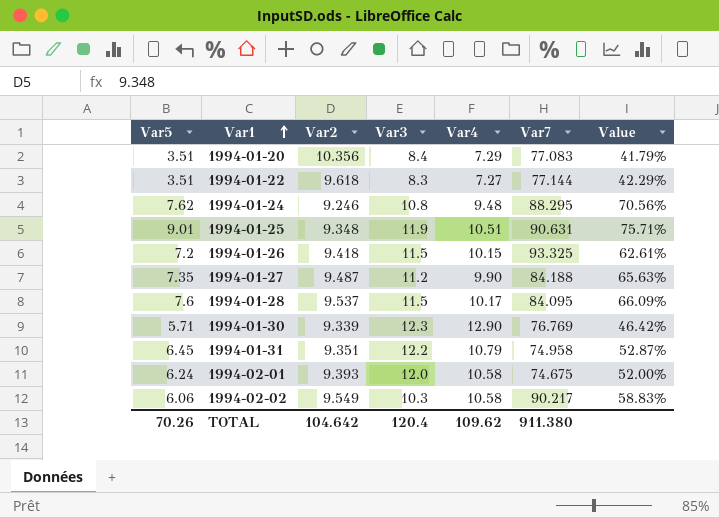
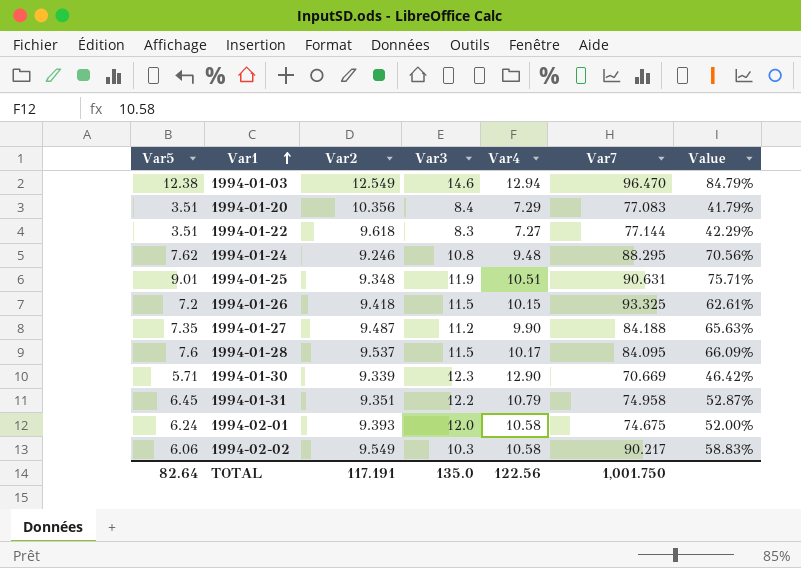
row 1994-01-03: none -> 12.38 | 12.549 | 14.6 | 12.94 | 96.470 | 84.79%
1994-01-30 | Var7: 76.769 -> 70.669
TOTAL | Var5: 70.26 -> 82.64
TOTAL | Var2: 104.642 -> 117.191
TOTAL | Var3: 120.4 -> 135.0
TOTAL | Var4: 109.62 -> 122.56
TOTAL | Var7: 911.380 -> 1,001.750

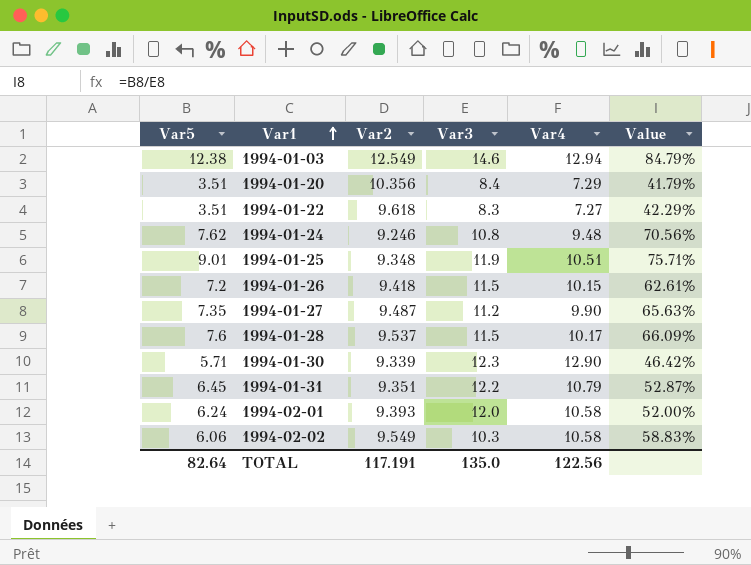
column Var7 | position: 6 -> none

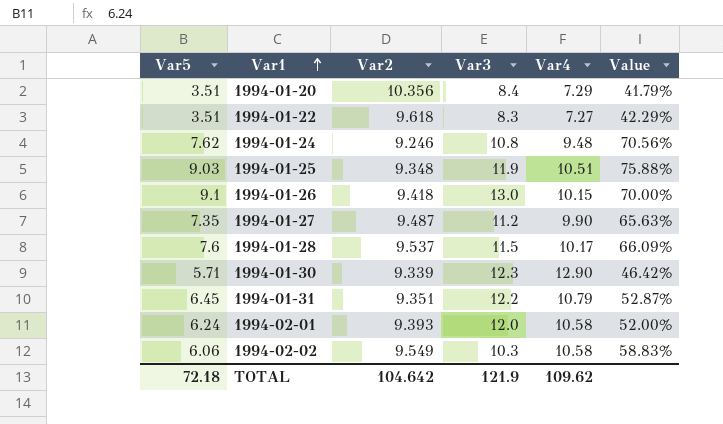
row 1994-01-03: 12.38 | 12.549 | 14.6 | 12.94 | 84.79% -> none
1994-01-25 | Var5: 9.01 -> 9.03
1994-01-25 | Value: 75.71% -> 75.88%
1994-01-26 | Var5: 7.2 -> 9.1
1994-01-26 | Var3: 11.5 -> 13.0
1994-01-26 | Value: 62.61% -> 70.00%
TOTAL | Var5: 82.64 -> 72.18
TOTAL | Var2: 117.191 -> 104.642
TOTAL | Var3: 135.0 -> 121.9
TOTAL | Var4: 122.56 -> 109.62

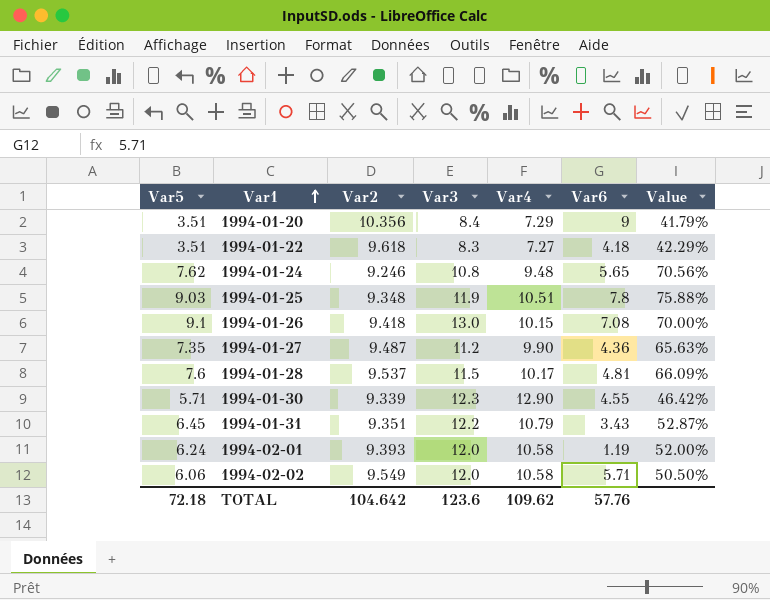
column Var6 | position: none -> 6
1994-02-02 | Var3: 10.3 -> 12.0
1994-02-02 | Value: 58.83% -> 50.50%
TOTAL | Var3: 121.9 -> 123.6

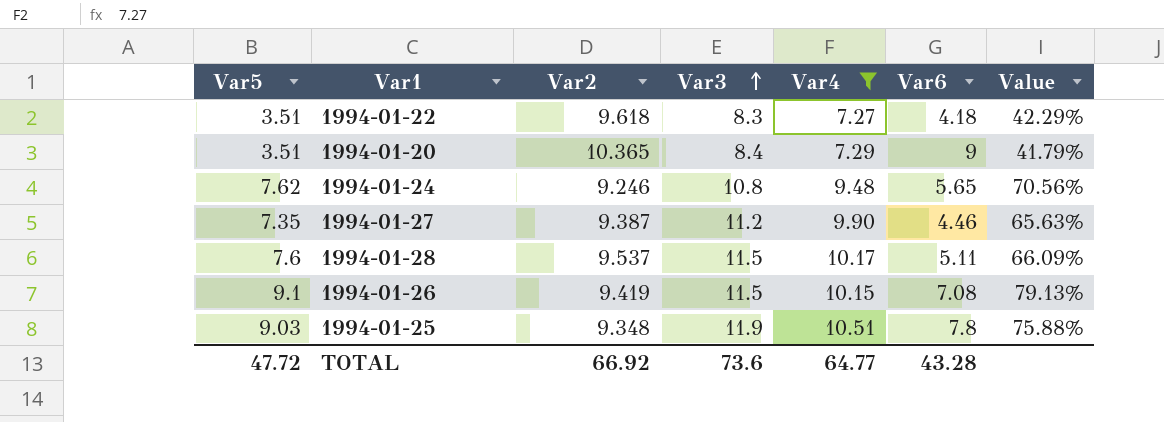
filter: none -> Var4 <= 10.51
row order: Var1 ascending -> Var3 ascending
1994-01-20 | Var2: 10.356 -> 10.365
1994-01-27 | Var2: 9.487 -> 9.387
1994-01-27 | Var6: 4.36 -> 4.46
1994-01-28 | Var6: 4.81 -> 5.11
1994-01-26 | Var2: 9.418 -> 9.419
1994-01-26 | Var3: 13.0 -> 11.5
1994-01-26 | Value: 70.00% -> 79.13%
TOTAL | Var5: 72.18 -> 47.72
TOTAL | Var2: 104.642 -> 66.92
TOTAL | Var3: 123.6 -> 73.6
TOTAL | Var4: 109.62 -> 64.77
TOTAL | Var6: 57.76 -> 43.28

